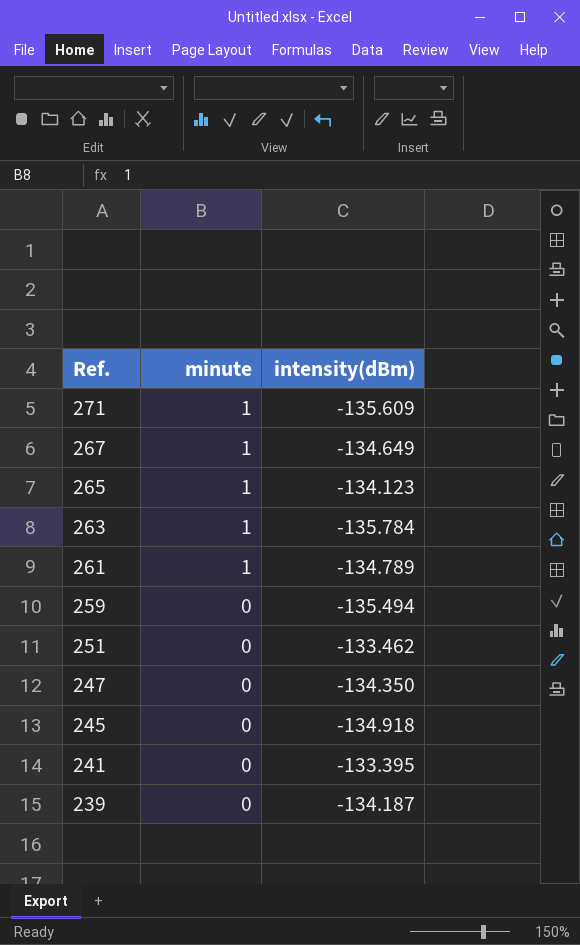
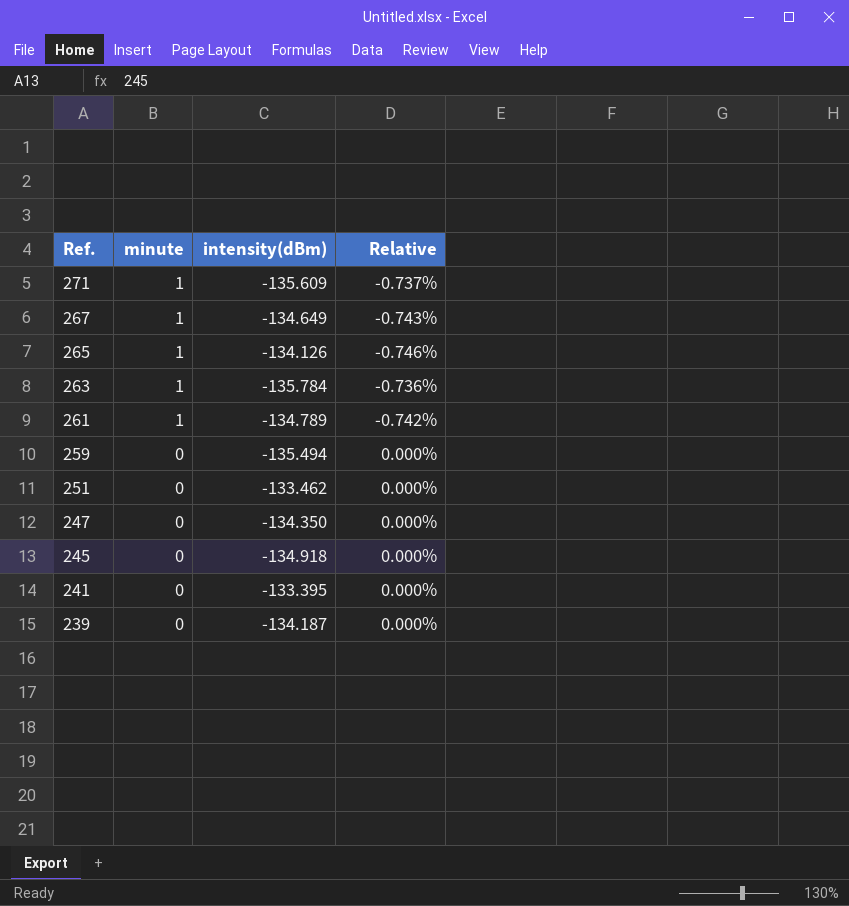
column Relative | formula: none -> [minute] / [intensity(dBm)]
265 | intensity(dBm): -134.123 -> -134.126

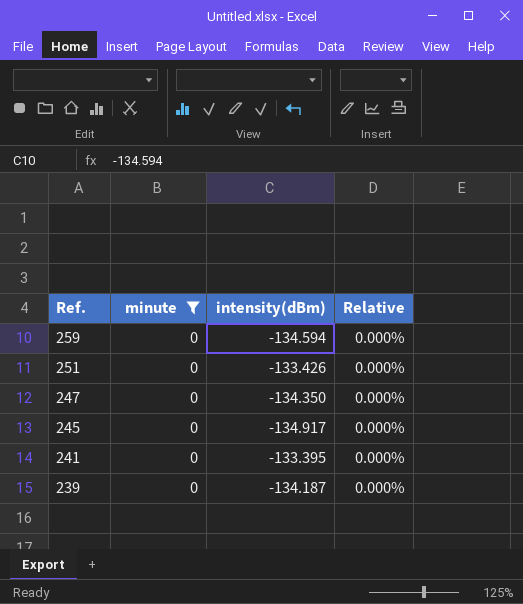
filter: none -> minute = 0
259 | intensity(dBm): -135.494 -> -134.594
251 | intensity(dBm): -133.462 -> -133.426
245 | intensity(dBm): -134.918 -> -134.917

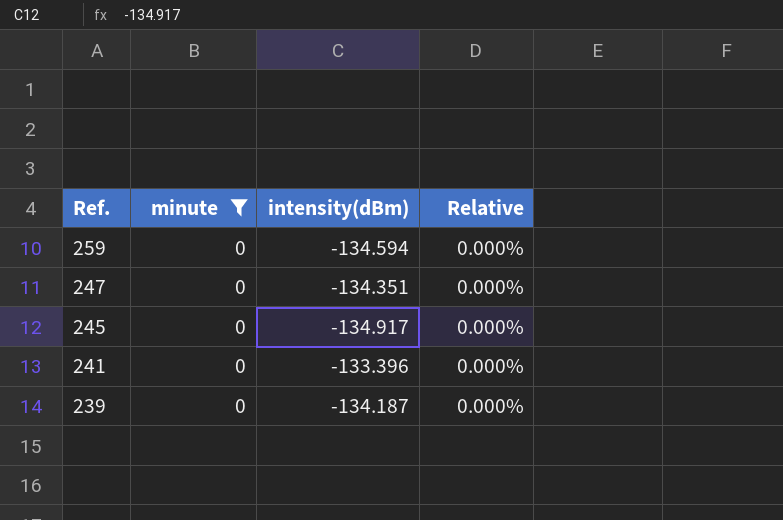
row 251: 0 | -133.426 | 0.000% -> none
247 | intensity(dBm): -134.350 -> -134.351
241 | intensity(dBm): -133.395 -> -133.396

